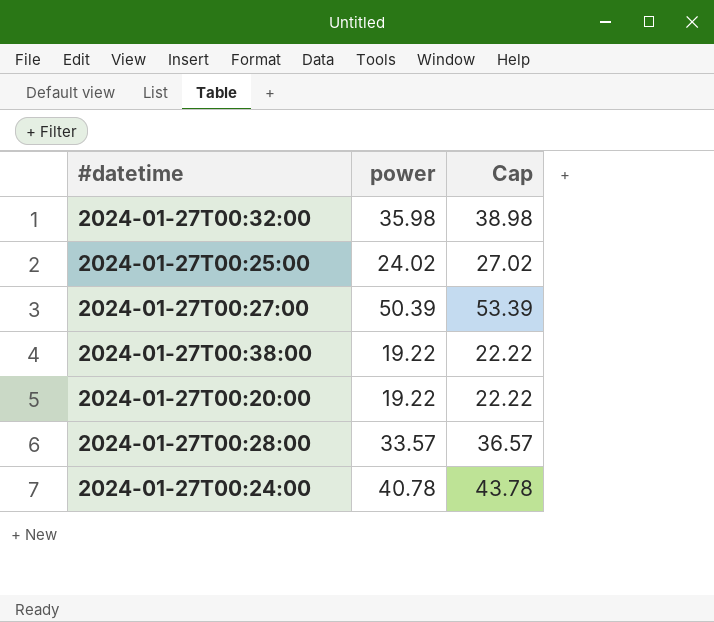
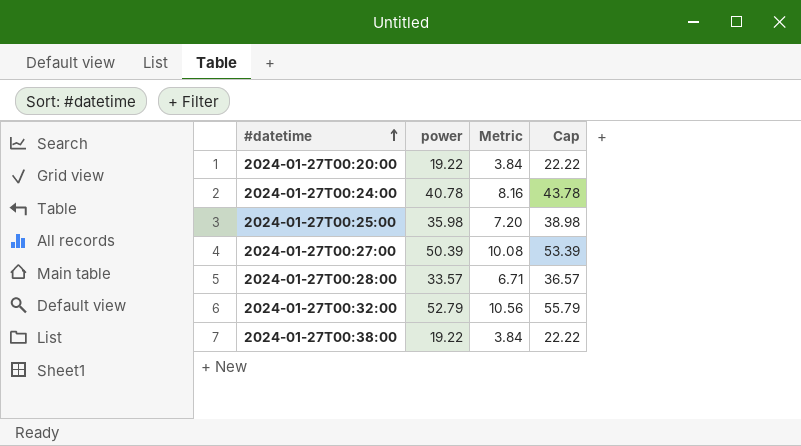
row order: none -> #datetime ascending
column Metric | formula: none -> [power] * 0.2
2024-01-27T00:25:00 | power: 24.02 -> 35.98
2024-01-27T00:25:00 | Cap: 27.02 -> 38.98
2024-01-27T00:32:00 | power: 35.98 -> 52.79
2024-01-27T00:32:00 | Cap: 38.98 -> 55.79

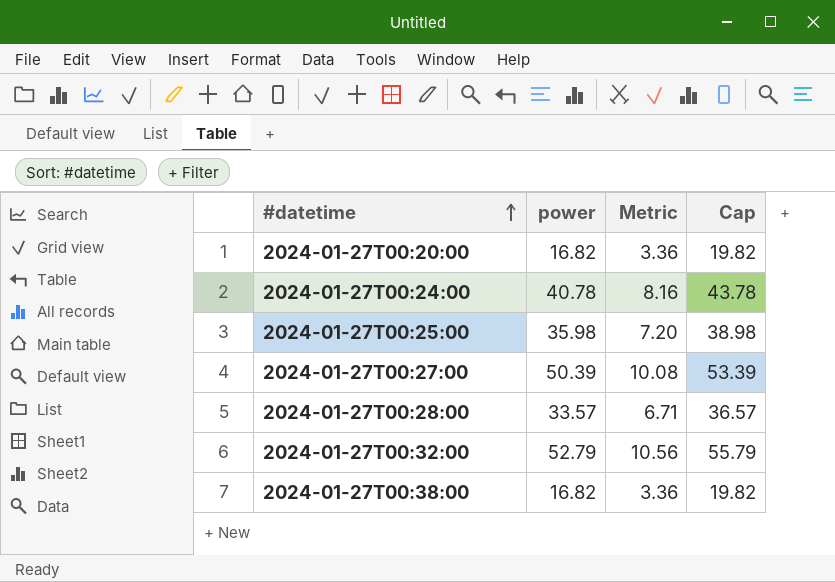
2024-01-27T00:20:00 | power: 19.22 -> 16.82
2024-01-27T00:20:00 | Metric: 3.84 -> 3.36
2024-01-27T00:20:00 | Cap: 22.22 -> 19.82
2024-01-27T00:38:00 | power: 19.22 -> 16.82
2024-01-27T00:38:00 | Metric: 3.84 -> 3.36
2024-01-27T00:38:00 | Cap: 22.22 -> 19.82

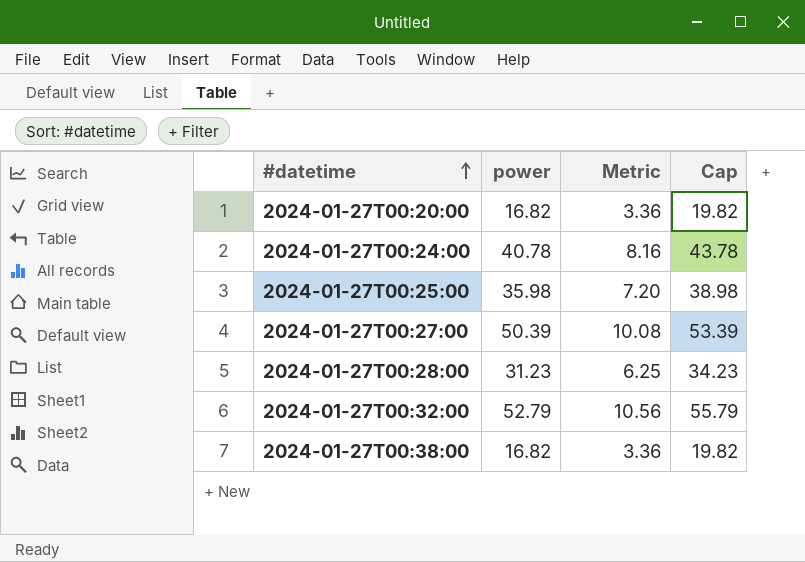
2024-01-27T00:28:00 | power: 33.57 -> 31.23
2024-01-27T00:28:00 | Metric: 6.71 -> 6.25
2024-01-27T00:28:00 | Cap: 36.57 -> 34.23

